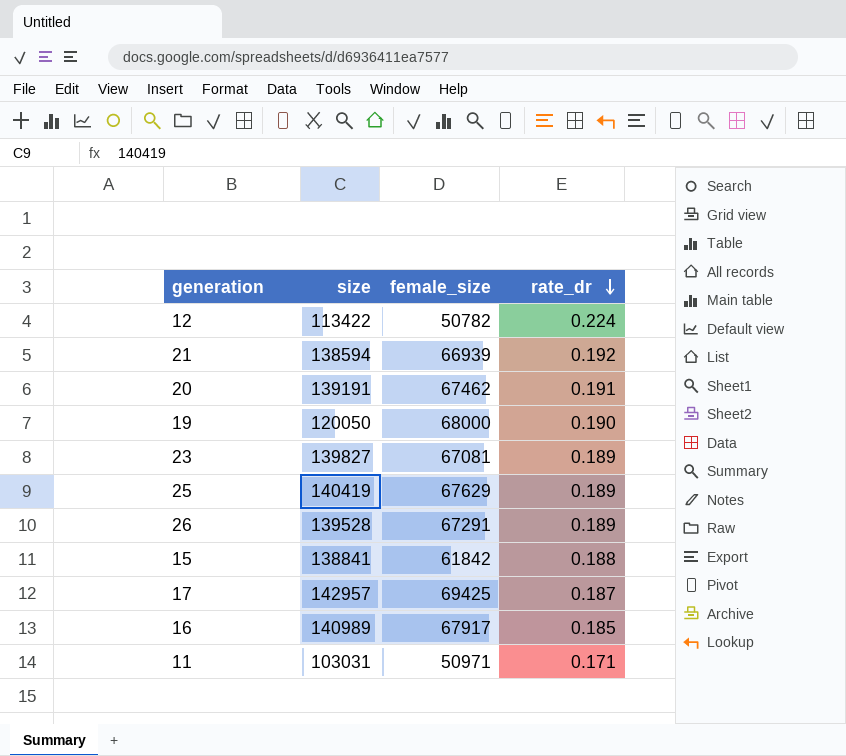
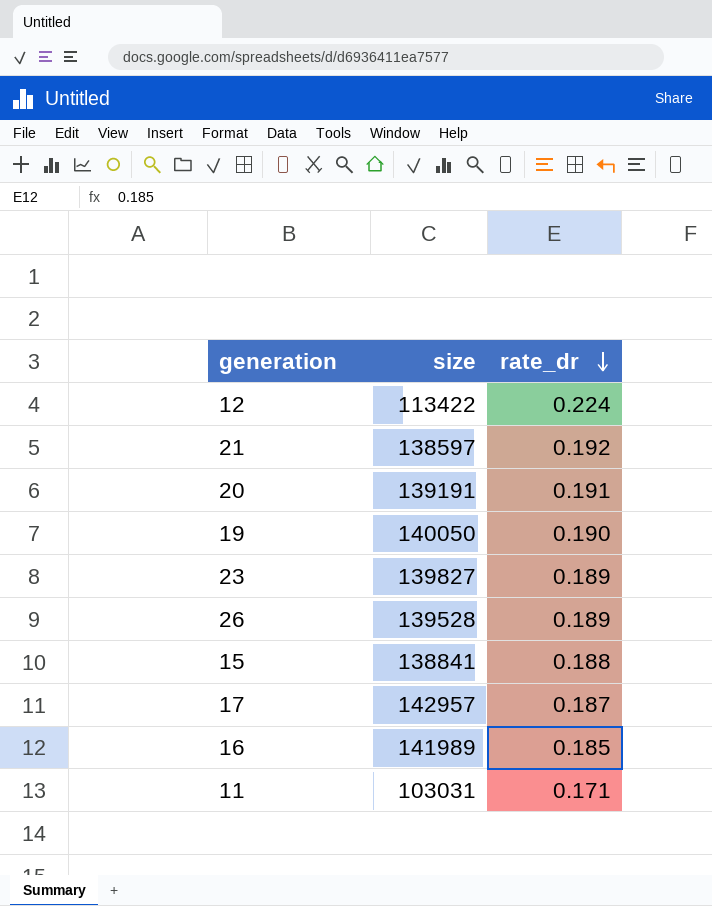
column female_size | position: 3 -> none
row 25: 140419 | 67629 | 0.189 -> none
21 | size: 138594 -> 138597
19 | size: 120050 -> 140050
16 | size: 140989 -> 141989

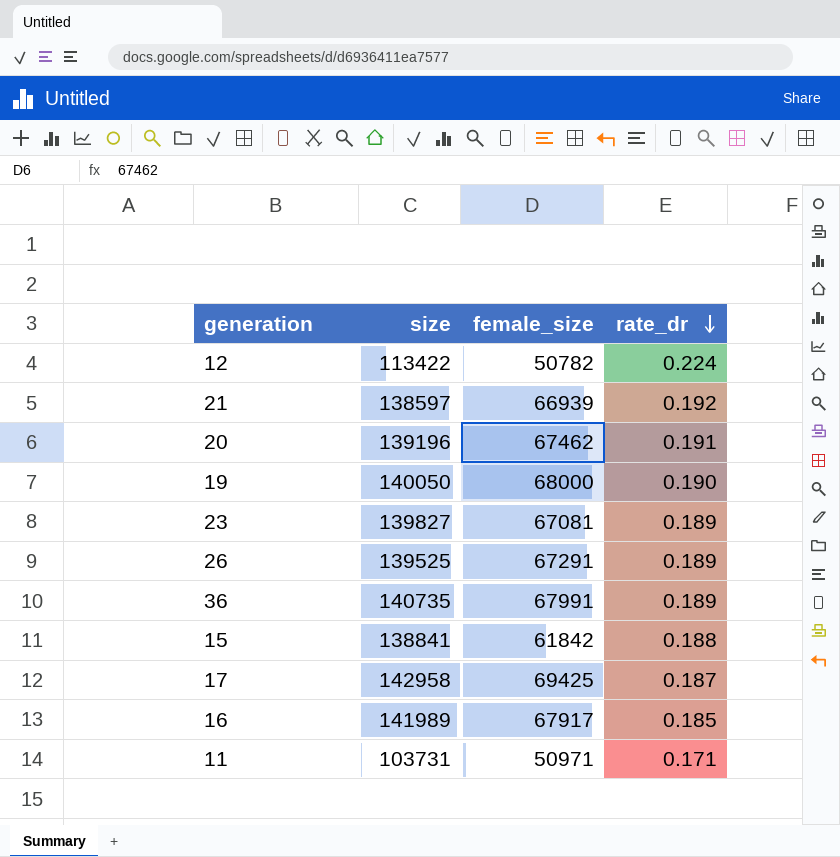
column female_size | position: none -> 3
20 | size: 139191 -> 139196
26 | size: 139528 -> 139525
row 36: none -> 140735 | 67991 | 0.189
17 | size: 142957 -> 142958
11 | size: 103031 -> 103731

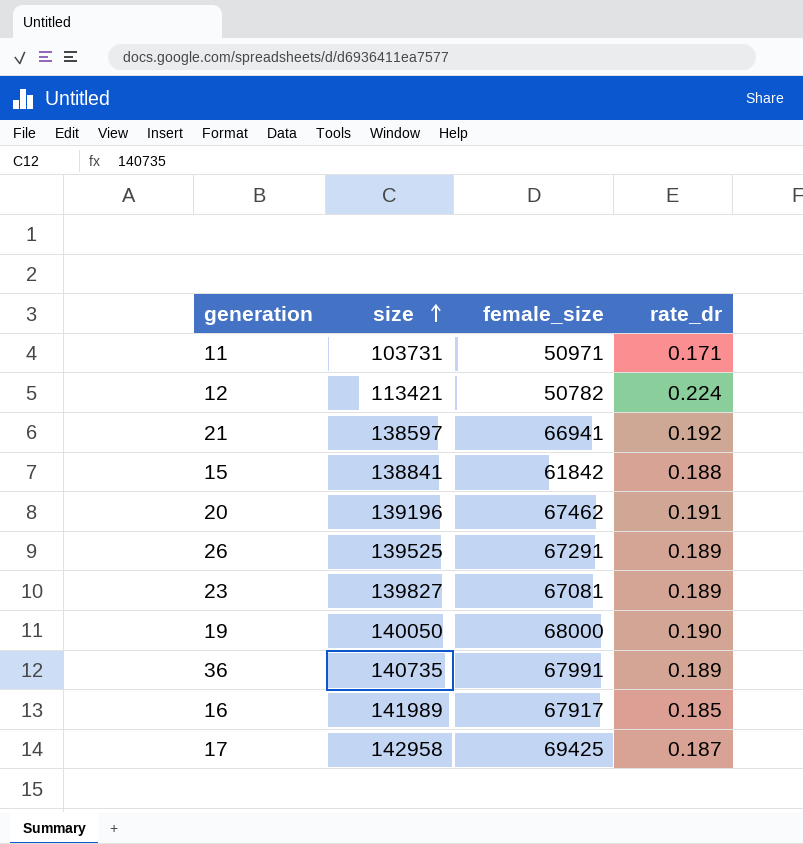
row order: rate_dr descending -> size ascending
12 | size: 113422 -> 113421
21 | female_size: 66939 -> 66941

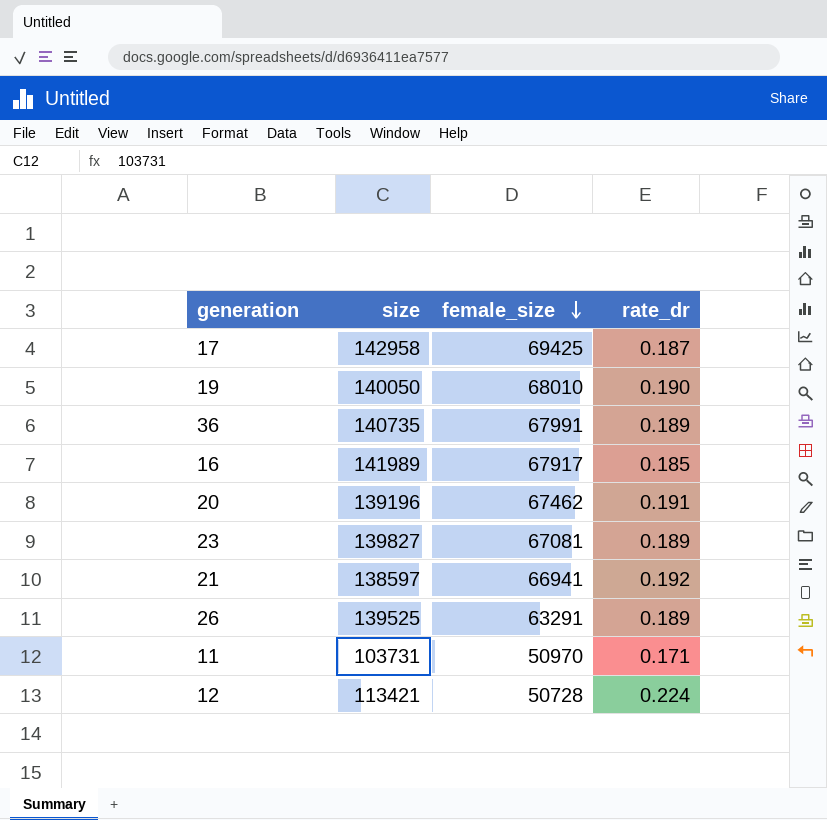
row order: size ascending -> female_size descending
row 15: 138841 | 61842 | 0.188 -> none
19 | female_size: 68000 -> 68010
26 | female_size: 67291 -> 63291
11 | female_size: 50971 -> 50970
12 | female_size: 50782 -> 50728

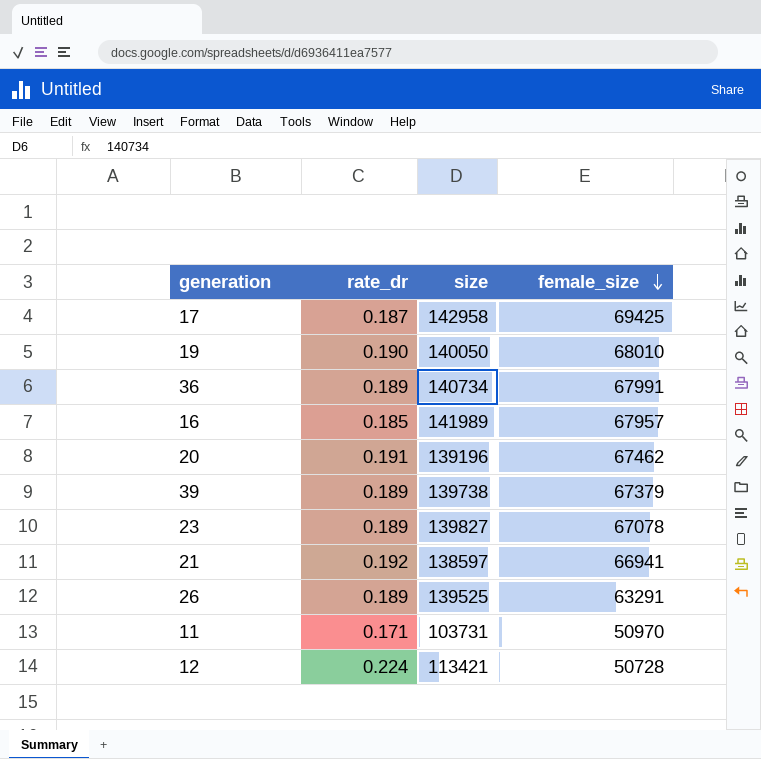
column rate_dr | position: 4 -> 2
36 | size: 140735 -> 140734
16 | female_size: 67917 -> 67957
row 39: none -> 0.189 | 139738 | 67379
23 | female_size: 67081 -> 67078

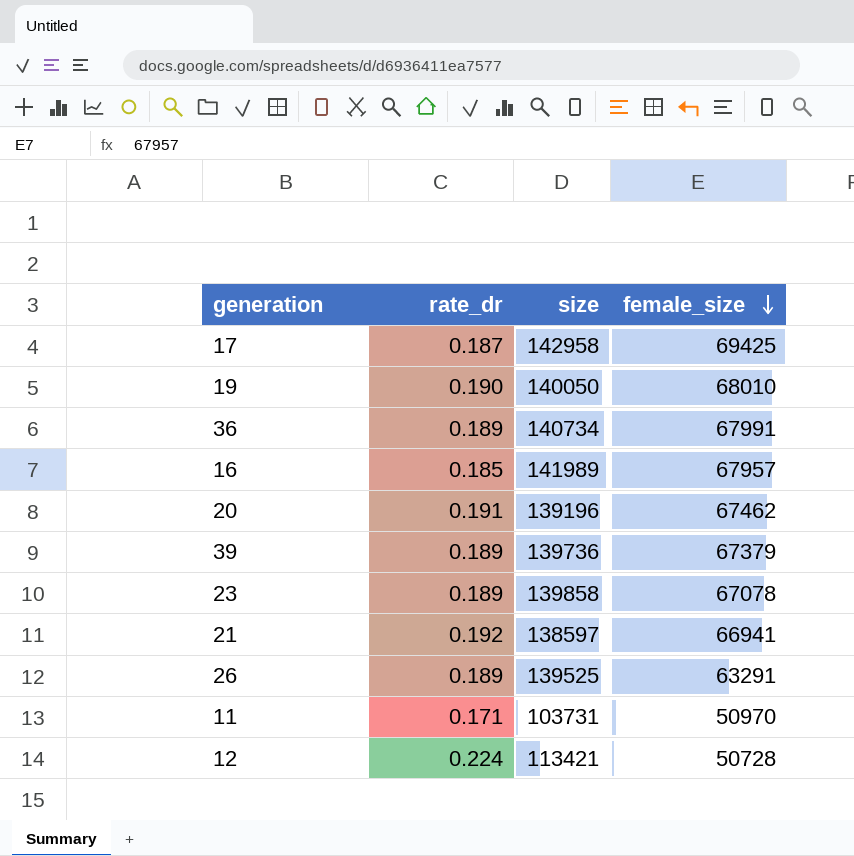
39 | size: 139738 -> 139736
23 | size: 139827 -> 139858

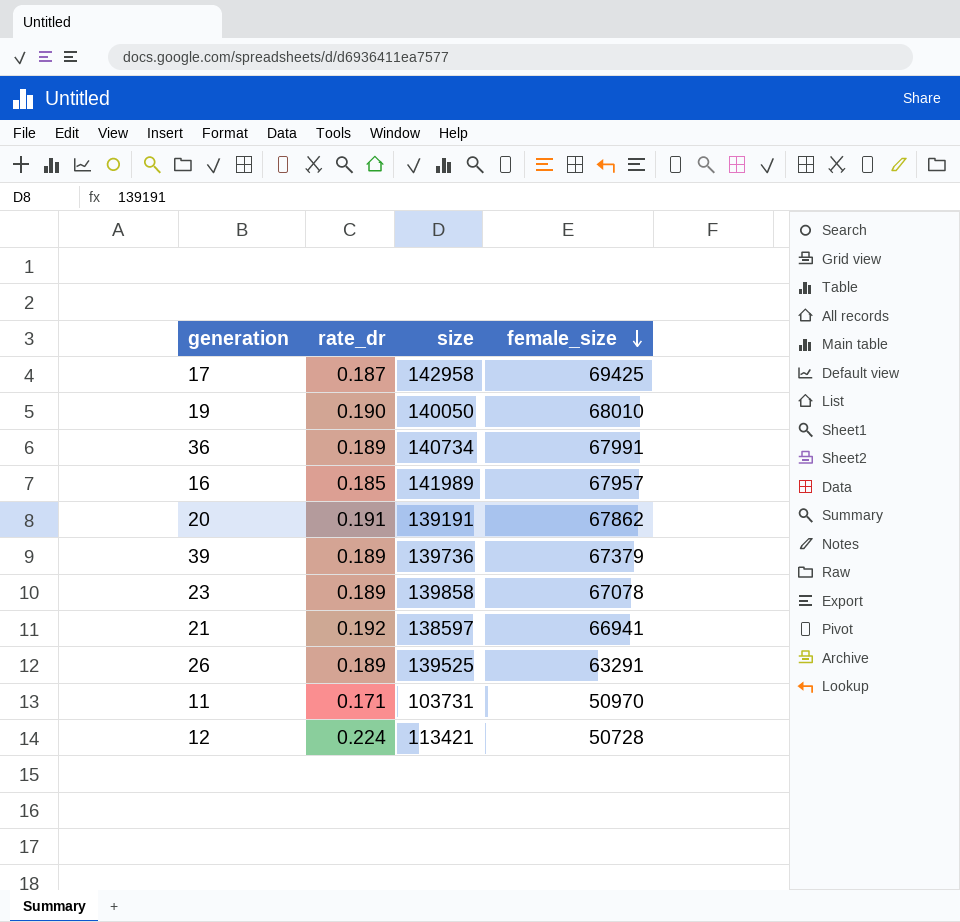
20 | size: 139196 -> 139191
20 | female_size: 67462 -> 67862

